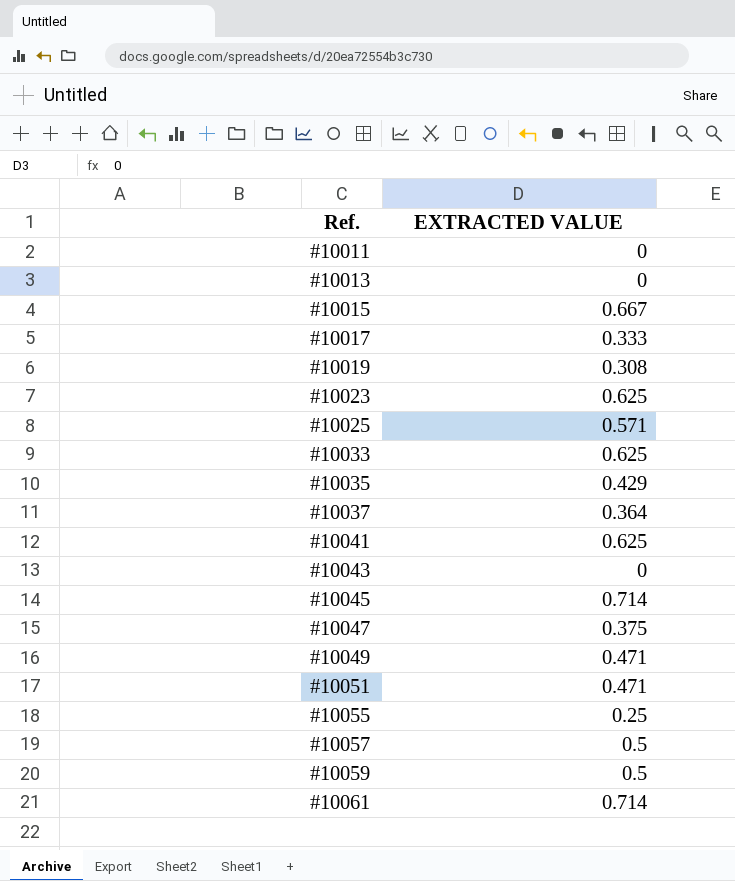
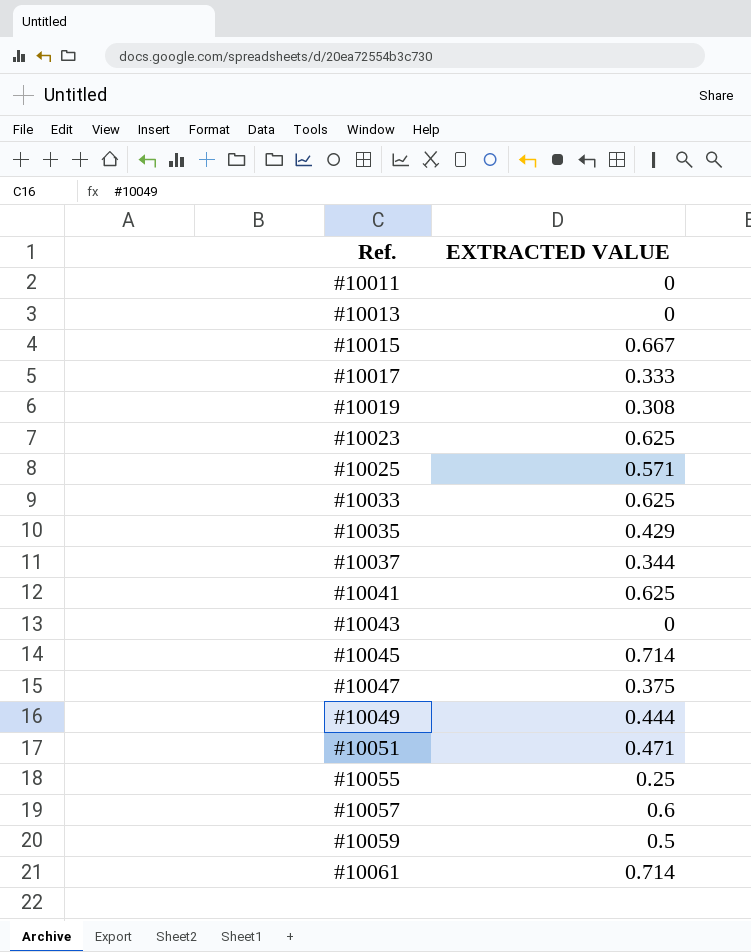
#10037 | EXTRACTED VALUE: 0.364 -> 0.344
#10049 | EXTRACTED VALUE: 0.471 -> 0.444
#10057 | EXTRACTED VALUE: 0.5 -> 0.6

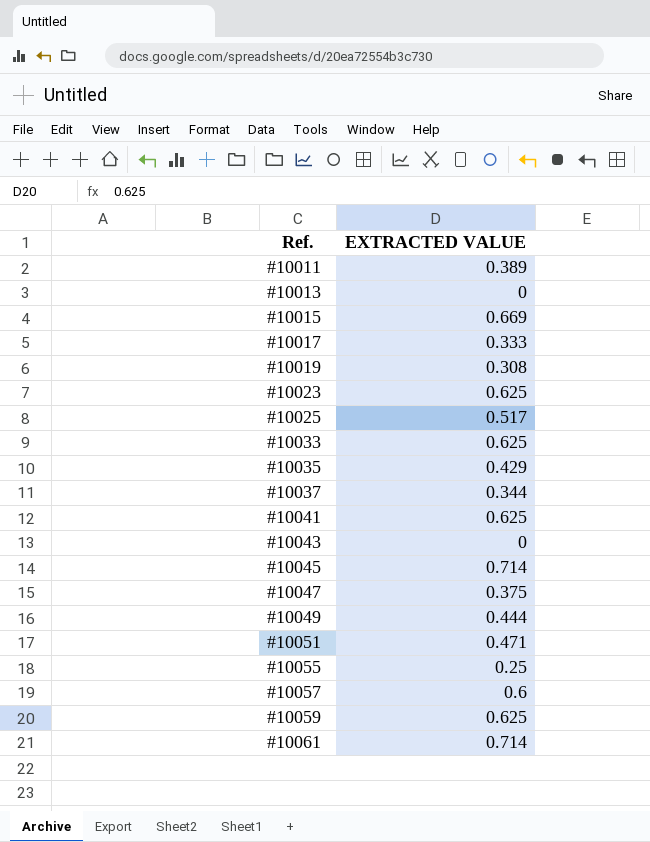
#10011 | EXTRACTED VALUE: 0 -> 0.389
#10015 | EXTRACTED VALUE: 0.667 -> 0.669
#10025 | EXTRACTED VALUE: 0.571 -> 0.517
#10059 | EXTRACTED VALUE: 0.5 -> 0.625

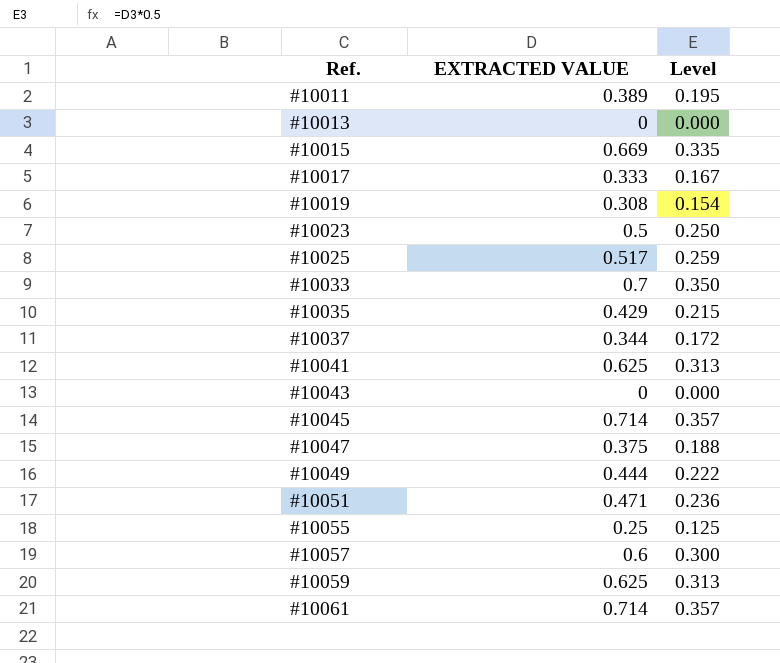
column Level | formula: none -> [EXTRACTED VALUE] * 0.5
#10023 | EXTRACTED VALUE: 0.625 -> 0.5
#10033 | EXTRACTED VALUE: 0.625 -> 0.7

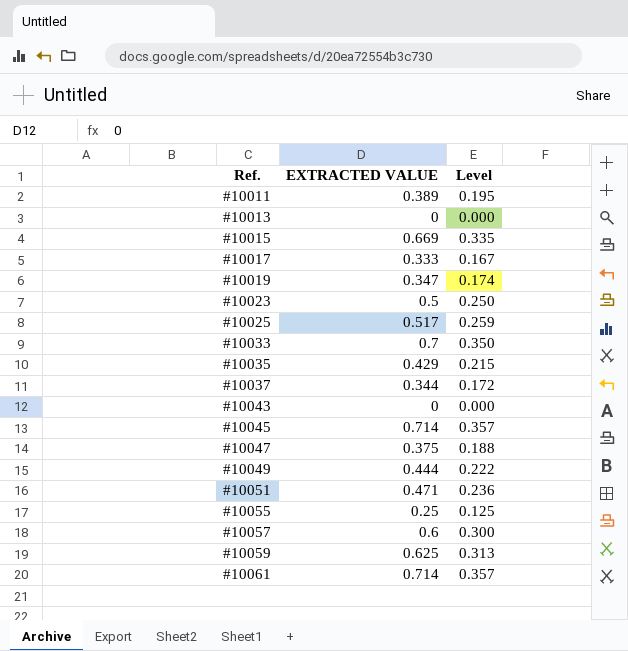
row #10041: 0.625 | 0.313 -> none
#10019 | EXTRACTED VALUE: 0.308 -> 0.347
#10019 | Level: 0.154 -> 0.174

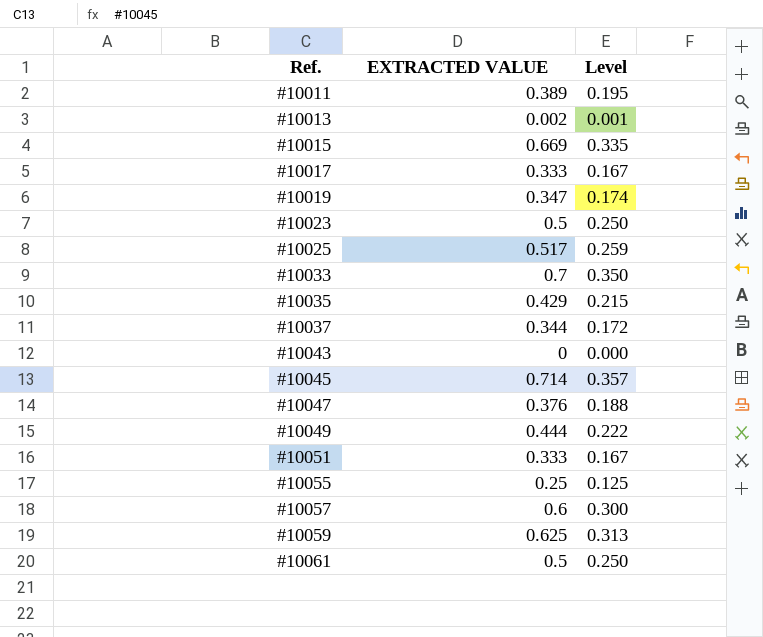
#10013 | EXTRACTED VALUE: 0 -> 0.002
#10013 | Level: 0.000 -> 0.001
#10047 | EXTRACTED VALUE: 0.375 -> 0.376
#10051 | EXTRACTED VALUE: 0.471 -> 0.333
#10051 | Level: 0.236 -> 0.167
#10061 | EXTRACTED VALUE: 0.714 -> 0.5
#10061 | Level: 0.357 -> 0.250

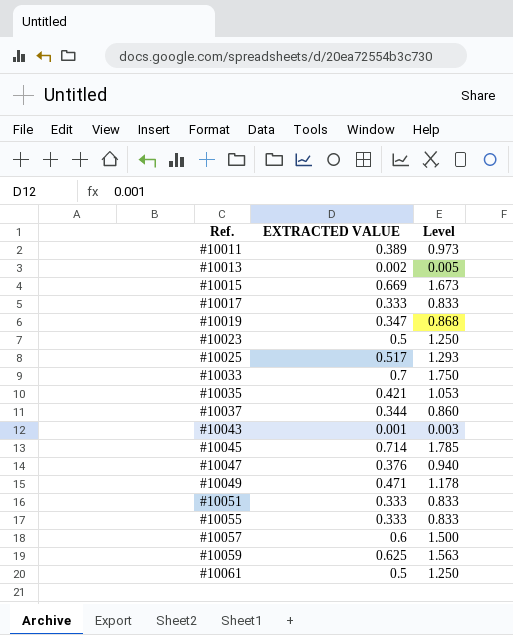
column Level | formula: [EXTRACTED VALUE] * 0.5 -> [EXTRACTED VALUE] * 2.5
#10035 | EXTRACTED VALUE: 0.429 -> 0.421
#10043 | EXTRACTED VALUE: 0 -> 0.001
#10049 | EXTRACTED VALUE: 0.444 -> 0.471
#10055 | EXTRACTED VALUE: 0.25 -> 0.333

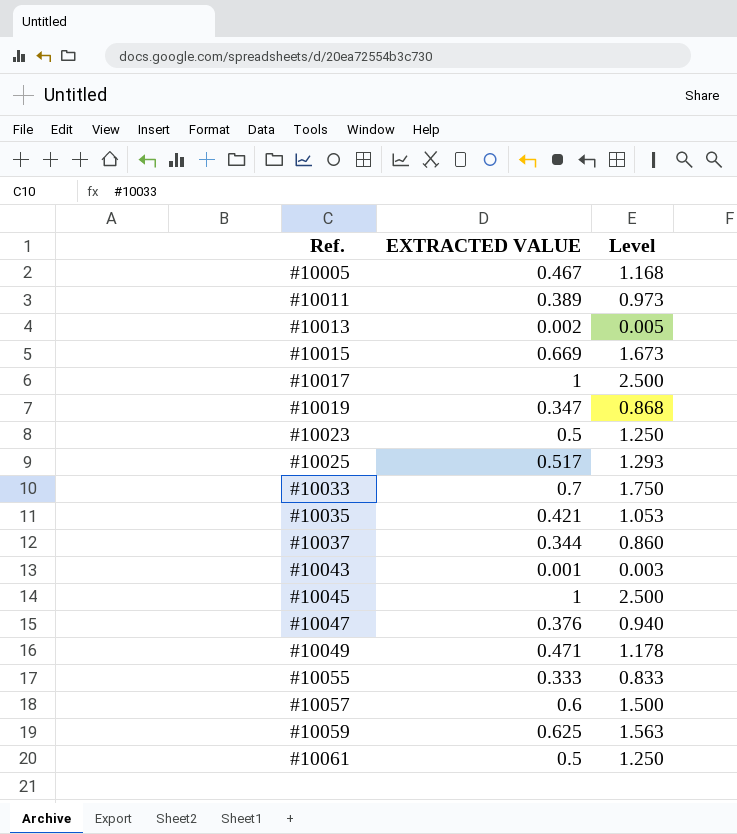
row #10051: 0.333 | 0.833 -> none
row #10005: none -> 0.467 | 1.168
#10017 | EXTRACTED VALUE: 0.333 -> 1
#10017 | Level: 0.833 -> 2.500
#10045 | EXTRACTED VALUE: 0.714 -> 1
#10045 | Level: 1.785 -> 2.500

